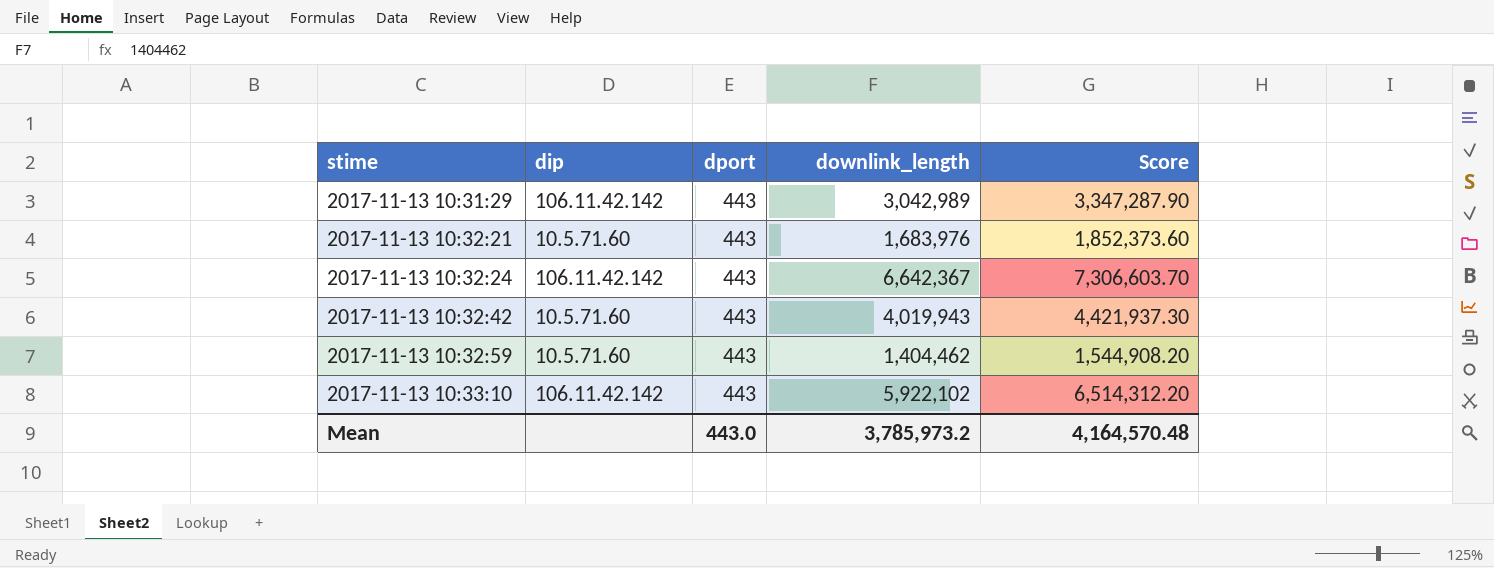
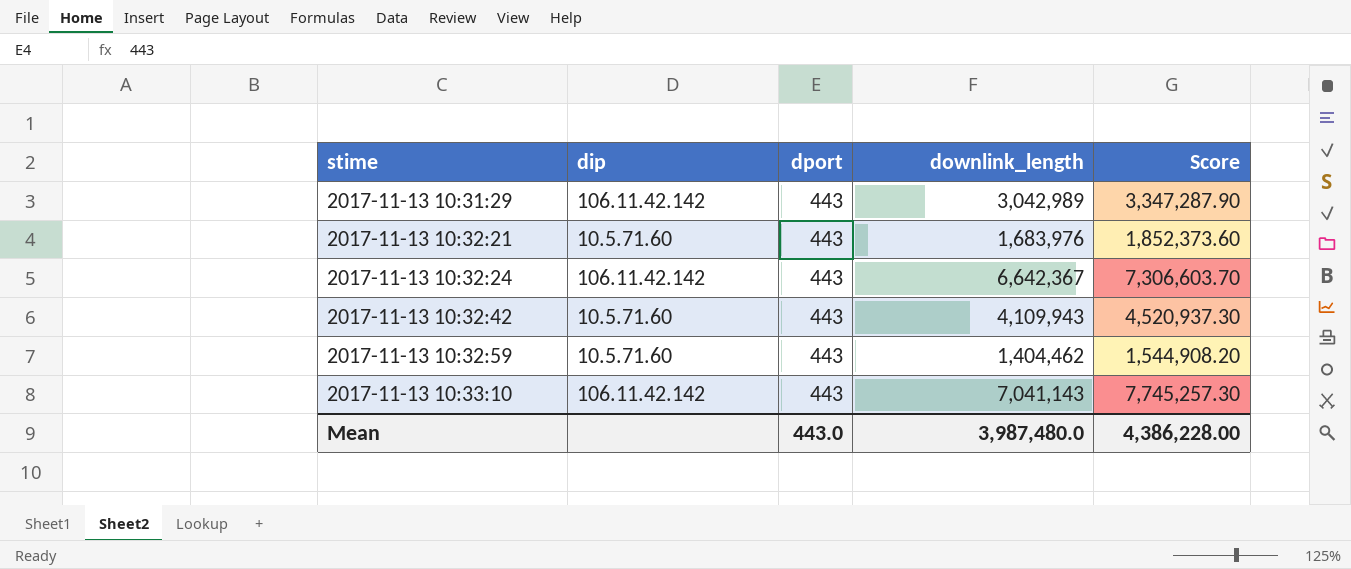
2017-11-13 10:32:42 | downlink_length: 4,019,943 -> 4,109,943
2017-11-13 10:32:42 | Score: 4,421,937.30 -> 4,520,937.30
2017-11-13 10:33:10 | downlink_length: 5,922,102 -> 7,041,143
2017-11-13 10:33:10 | Score: 6,514,312.20 -> 7,745,257.30
Mean | downlink_length: 3,785,973.2 -> 3,987,480.0
Mean | Score: 4,164,570.48 -> 4,386,228.00

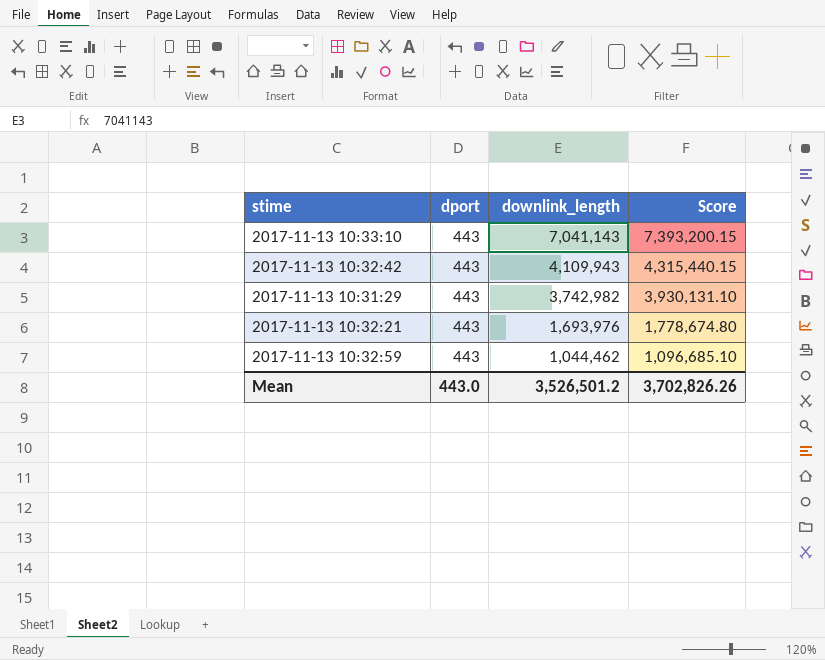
row order: stime ascending -> downlink_length descending
column dip | position: 2 -> none
column Score | formula: [downlink_length] * 1.1 -> [downlink_length] * 1.05
row 2017-11-13 10:32:24: 106.11.42.142 | 443 | 6,642,367 | 7,306,603.70 -> none
2017-11-13 10:31:29 | downlink_length: 3,042,989 -> 3,742,982
2017-11-13 10:32:21 | downlink_length: 1,683,976 -> 1,693,976
2017-11-13 10:32:59 | downlink_length: 1,404,462 -> 1,044,462
Mean | downlink_length: 3,987,480.0 -> 3,526,501.2
Mean | Score: 4,386,228.00 -> 3,702,826.26

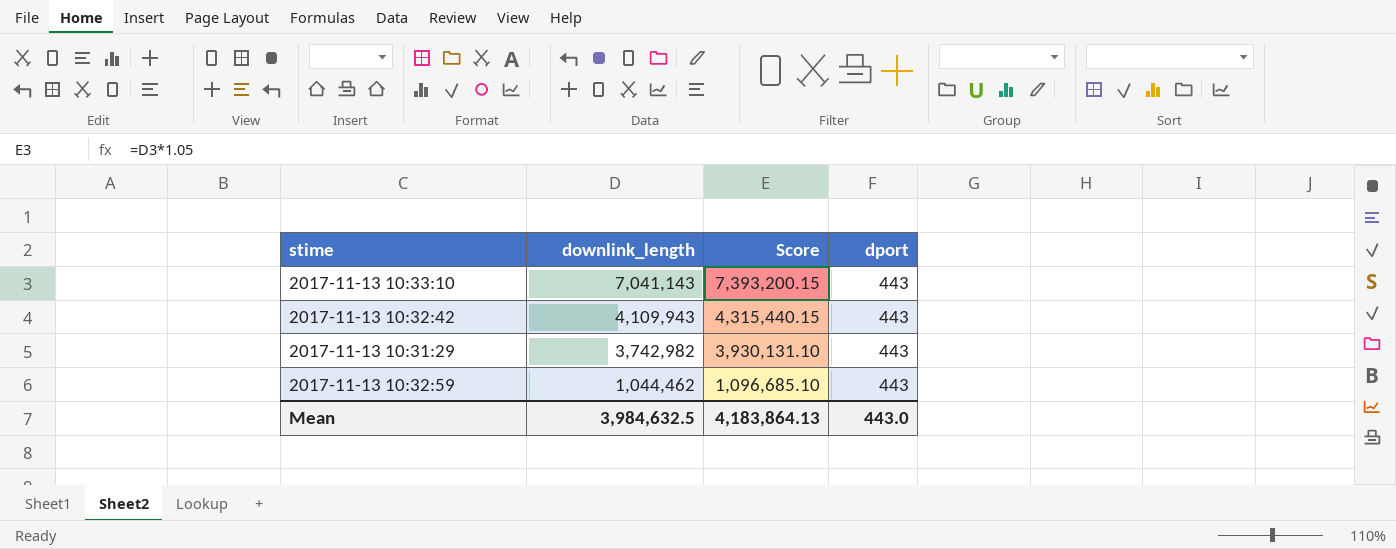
column dport | position: 2 -> 4
row 2017-11-13 10:32:21: 443 | 1,693,976 | 1,778,674.80 -> none
Mean | downlink_length: 3,526,501.2 -> 3,984,632.5
Mean | Score: 3,702,826.26 -> 4,183,864.13

